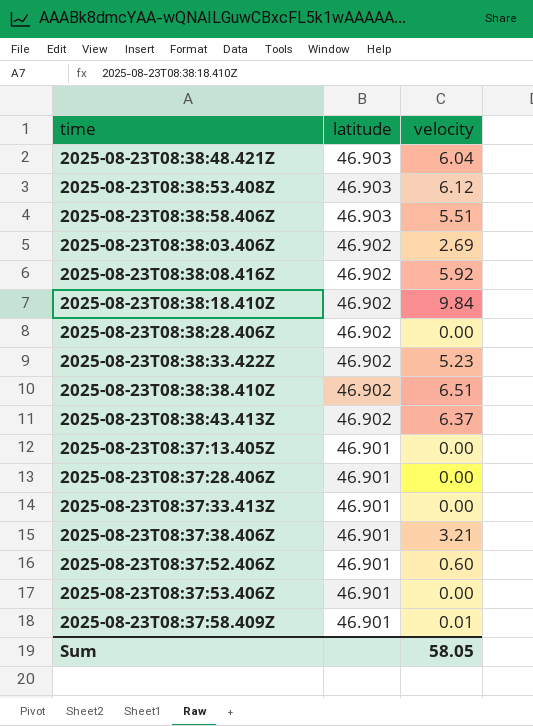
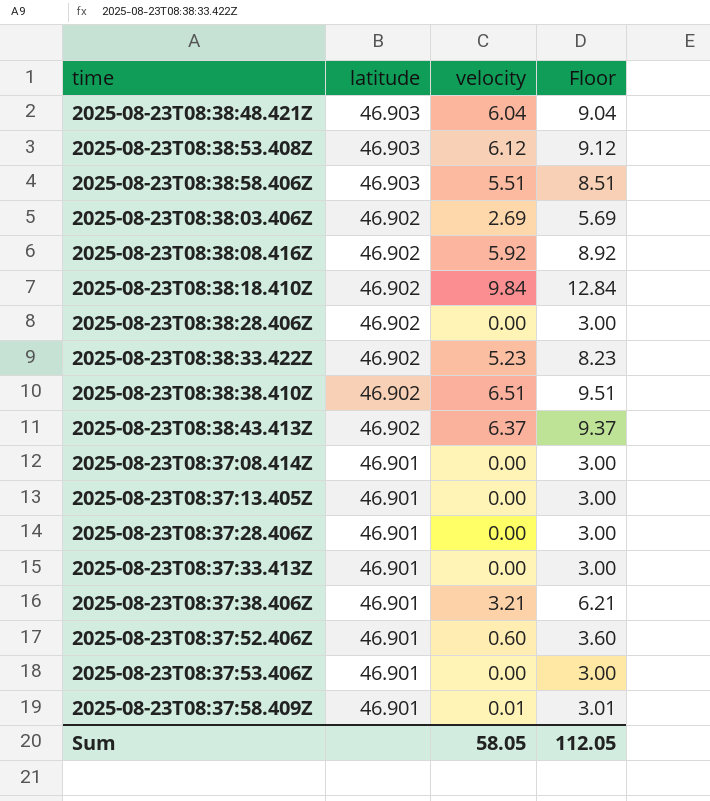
column Floor | formula: none -> [velocity] + 3
row 2025-08-23T08:37:08.414Z: none -> 46.901 | 0.00 | 3.00

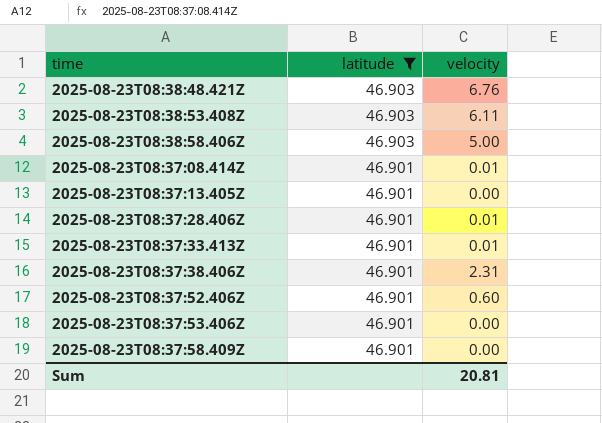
filter: none -> latitude != 46.902
column Floor | formula: [velocity] + 3 -> none
2025-08-23T08:38:48.421Z | velocity: 6.04 -> 6.76
2025-08-23T08:38:53.408Z | velocity: 6.12 -> 6.11
2025-08-23T08:38:58.406Z | velocity: 5.51 -> 5.00
2025-08-23T08:37:08.414Z | velocity: 0.00 -> 0.01
2025-08-23T08:37:28.406Z | velocity: 0.00 -> 0.01
2025-08-23T08:37:33.413Z | velocity: 0.00 -> 0.01
2025-08-23T08:37:38.406Z | velocity: 3.21 -> 2.31
2025-08-23T08:37:58.409Z | velocity: 0.01 -> 0.00
Sum | velocity: 58.05 -> 20.81

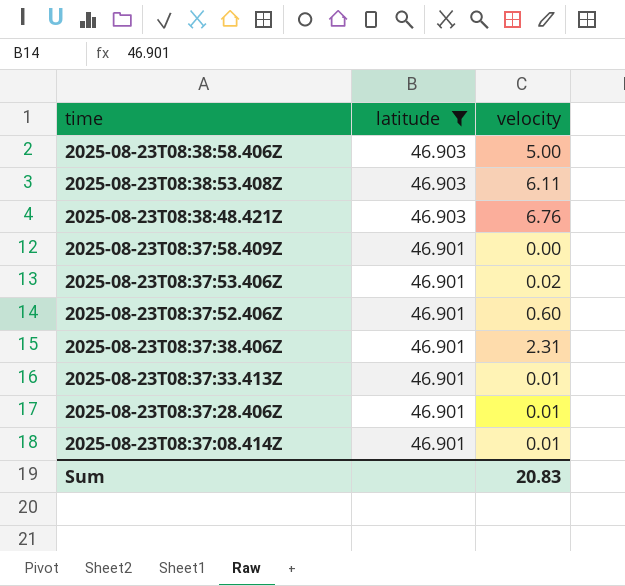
row order: latitude descending -> time descending
row 2025-08-23T08:37:13.405Z: 46.901 | 0.00 -> none
2025-08-23T08:37:53.406Z | velocity: 0.00 -> 0.02
Sum | velocity: 20.81 -> 20.83

